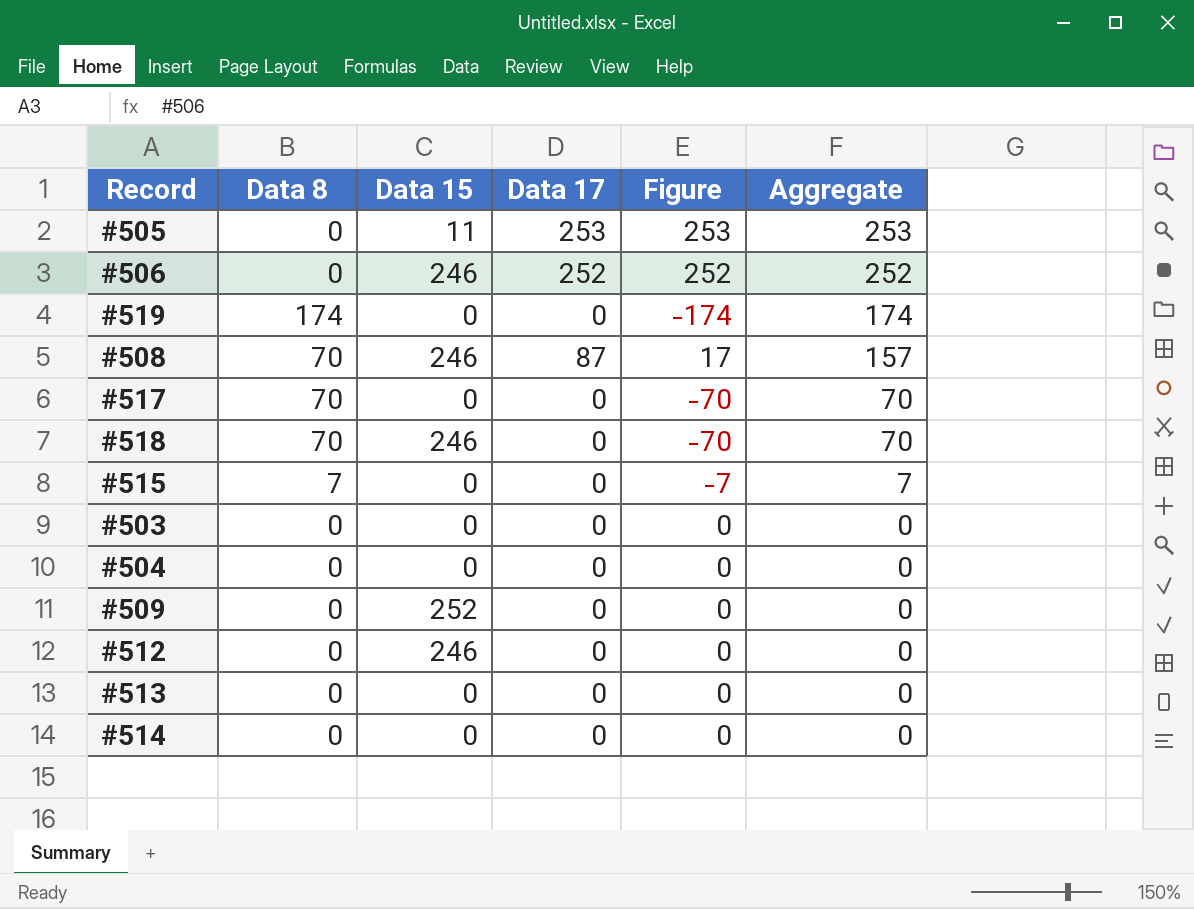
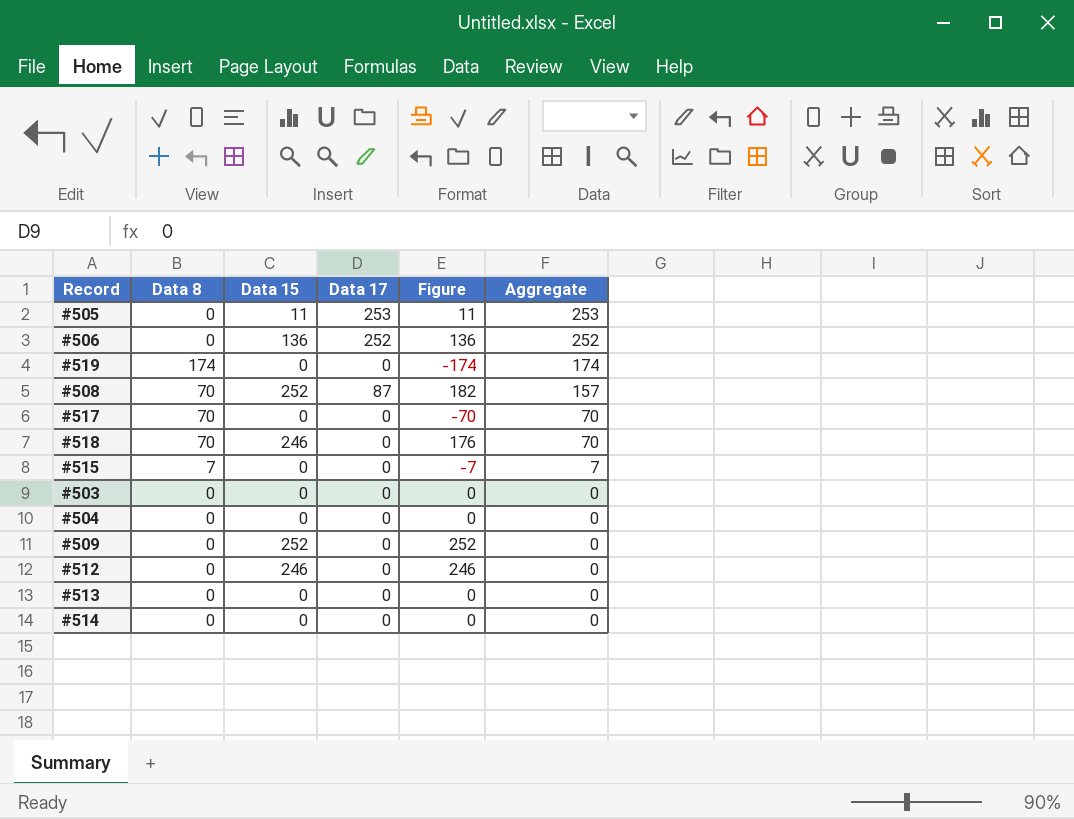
column Figure | formula: [Data 17] - [Data 8] -> [Data 15] - [Data 8]
#506 | Data 15: 246 -> 136
#508 | Data 15: 246 -> 252

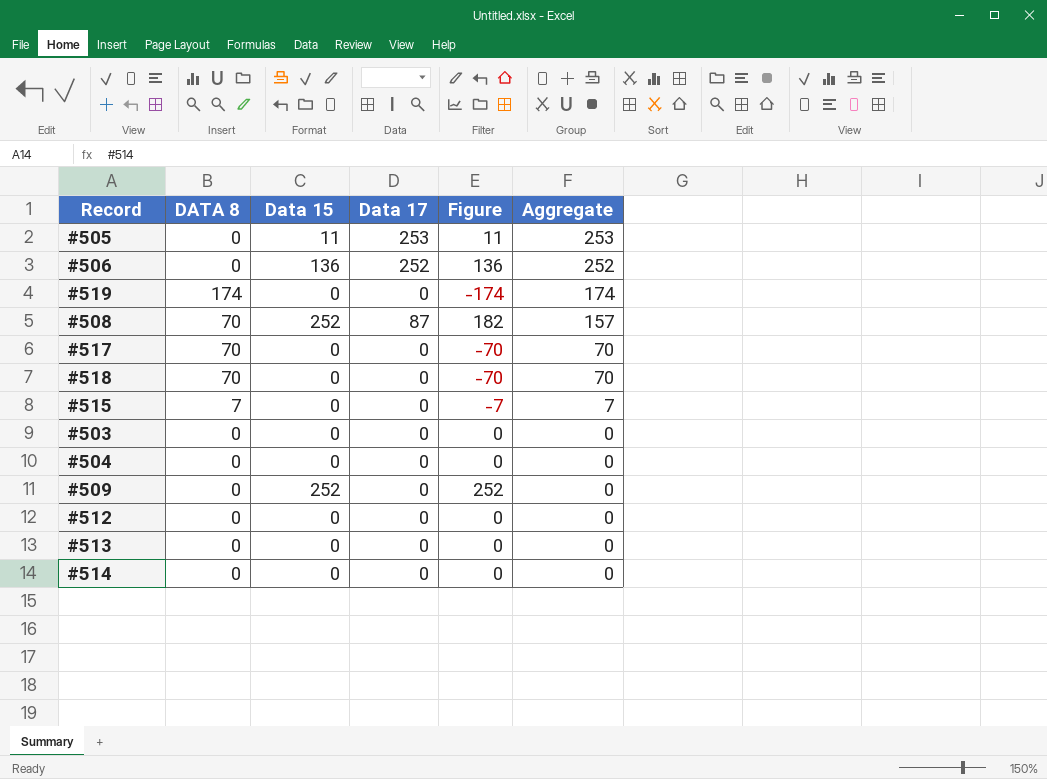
column name: Data 8 -> DATA 8
#518 | Data 15: 246 -> 0
#518 | Figure: 176 -> -70
#512 | Data 15: 246 -> 0
#512 | Figure: 246 -> 0

